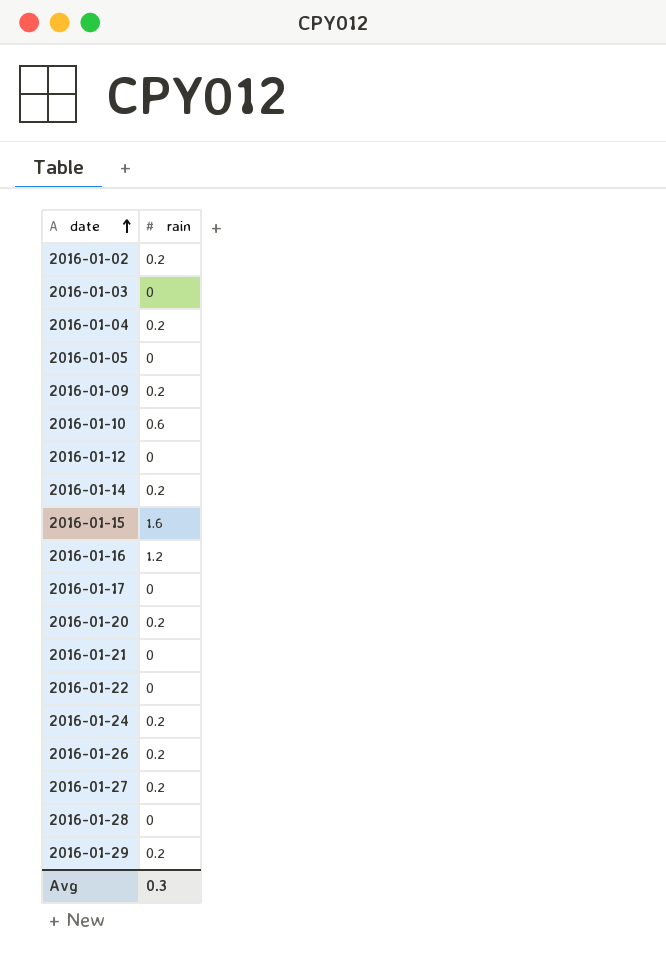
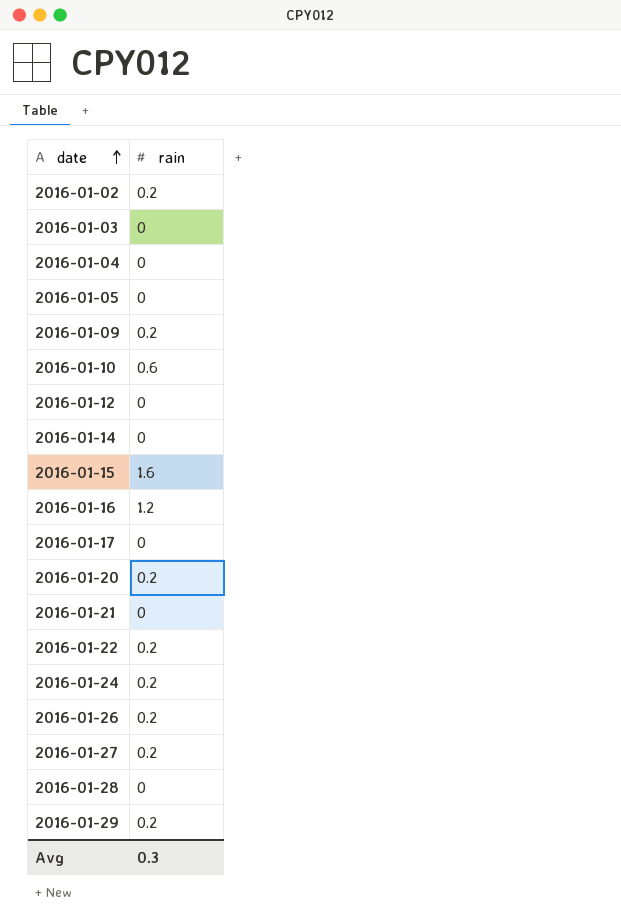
2016-01-04 | rain: 0.2 -> 0
2016-01-14 | rain: 0.2 -> 0
2016-01-22 | rain: 0 -> 0.2

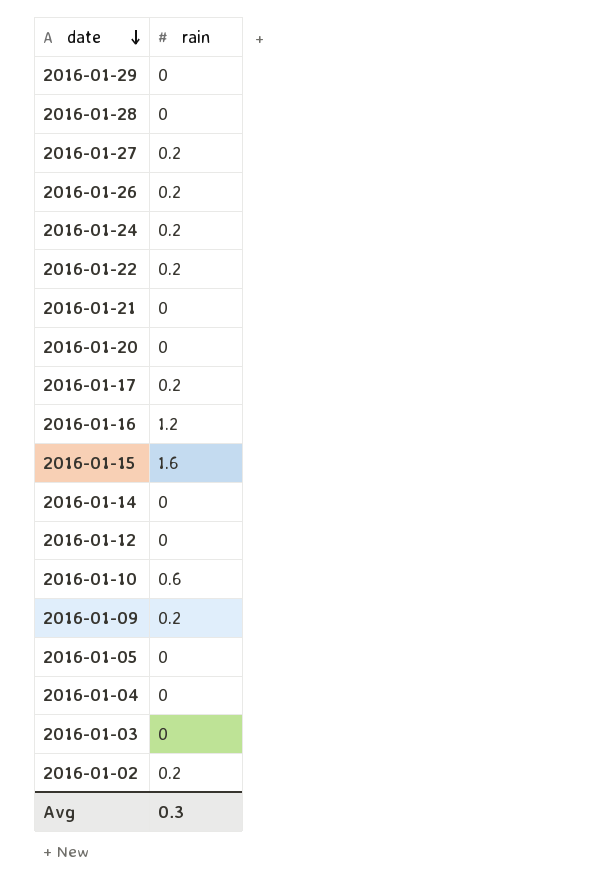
row order: date ascending -> date descending
2016-01-29 | rain: 0.2 -> 0
2016-01-20 | rain: 0.2 -> 0
2016-01-17 | rain: 0 -> 0.2

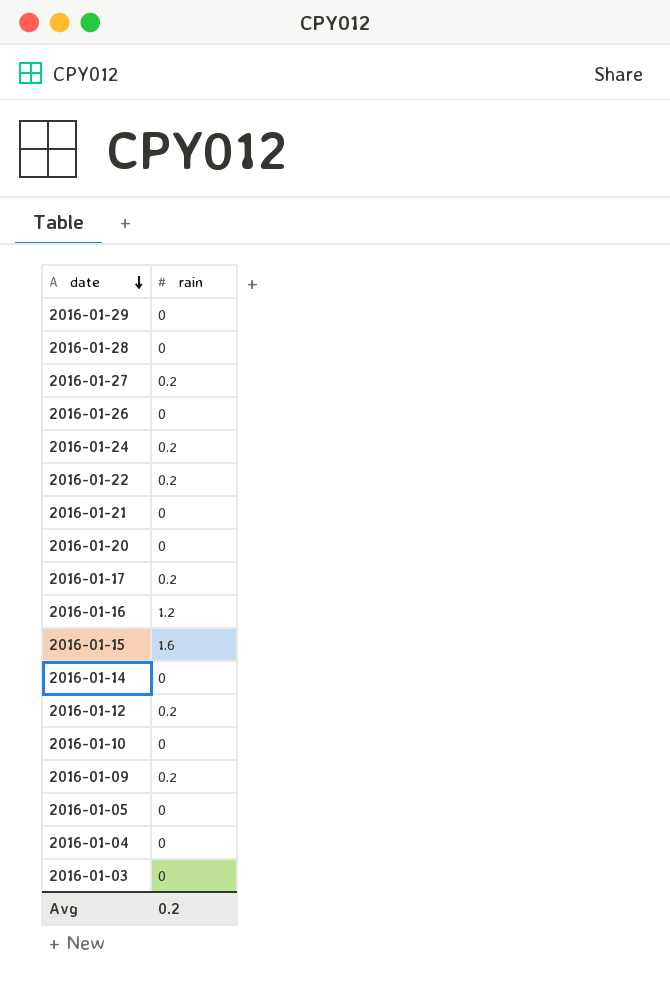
row 2016-01-02: 0.2 -> none
2016-01-26 | rain: 0.2 -> 0
2016-01-12 | rain: 0 -> 0.2
2016-01-10 | rain: 0.6 -> 0
Avg | rain: 0.3 -> 0.2

